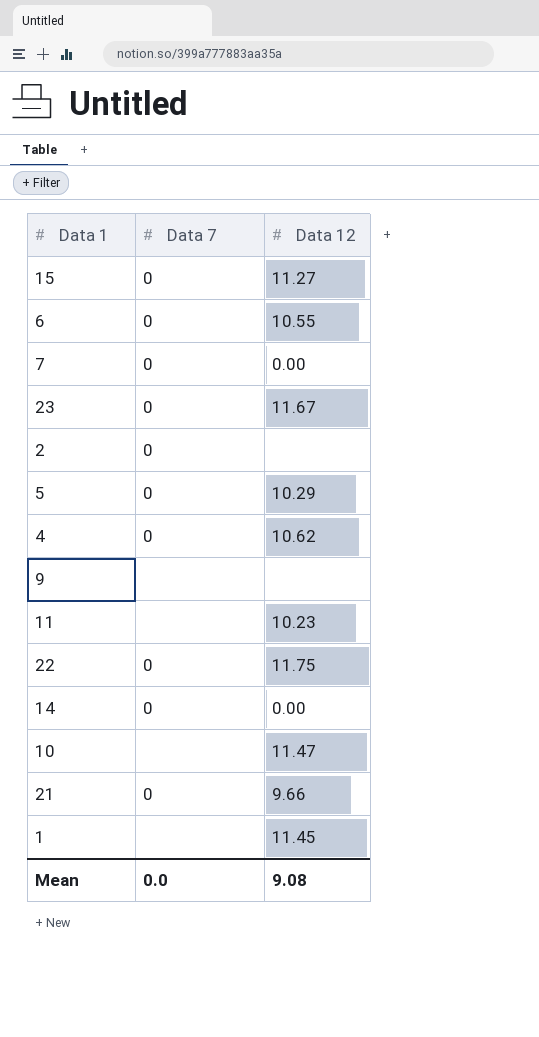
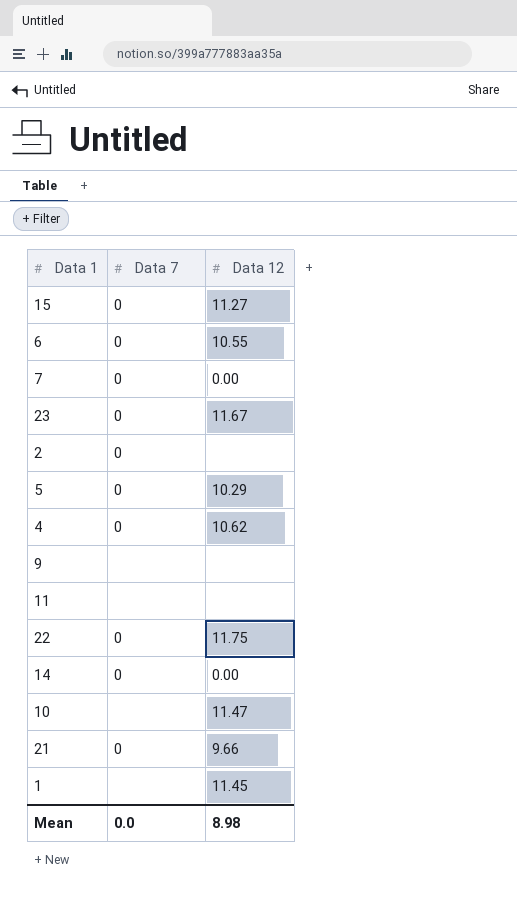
11 | Data 12: 10.23 -> none
Mean | Data 12: 9.08 -> 8.98

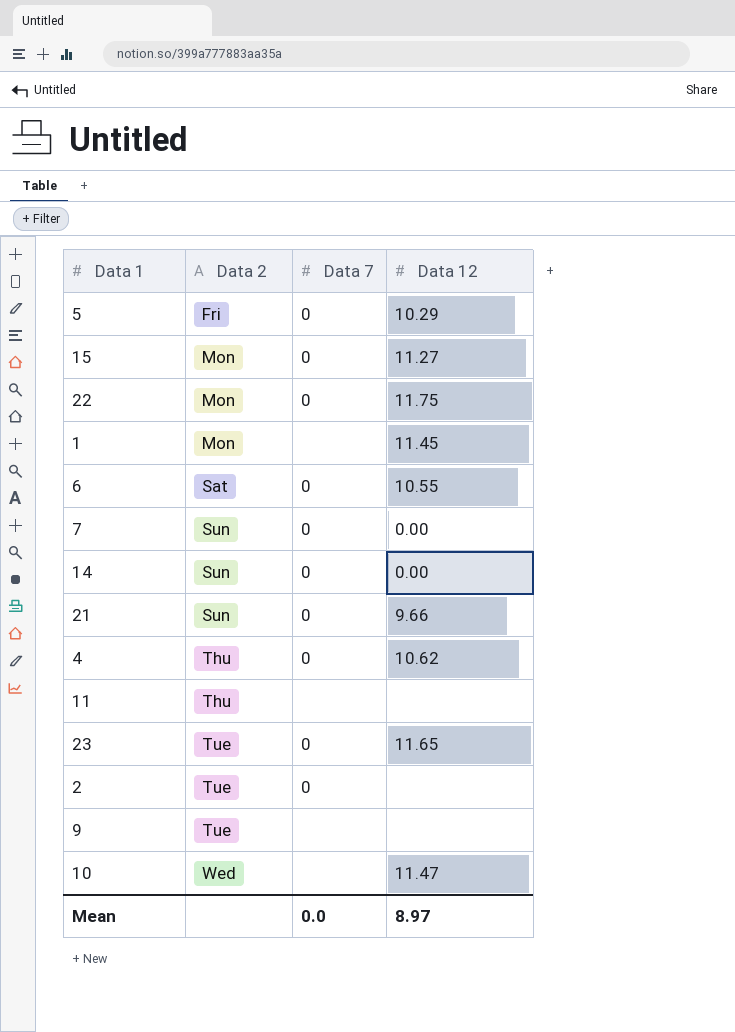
row order: none -> Data 2 ascending
column Data 2 | position: none -> 2
23 | Data 12: 11.67 -> 11.65
Mean | Data 12: 8.98 -> 8.97

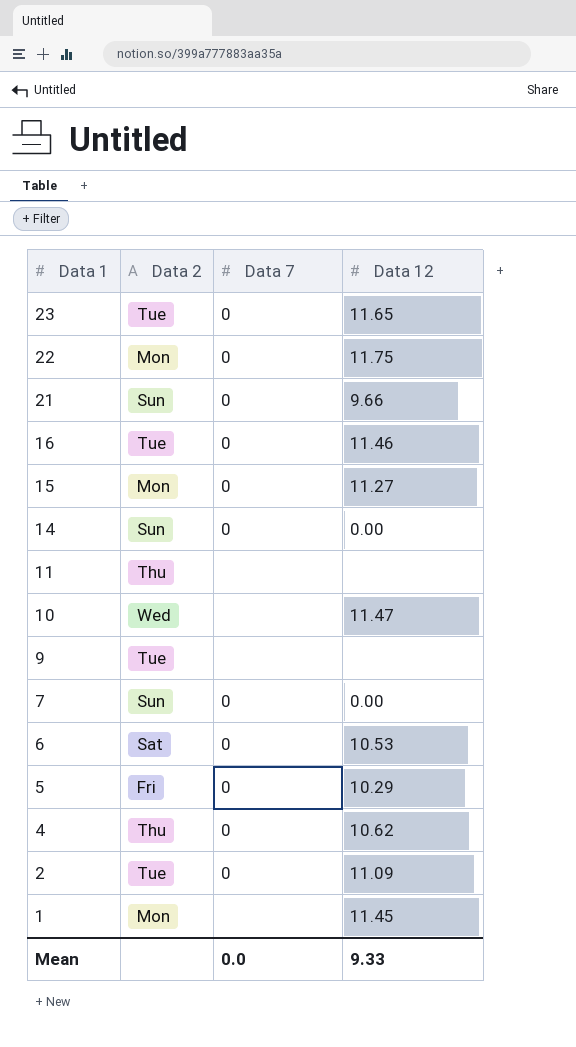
row order: Data 2 ascending -> Data 1 descending
row 16: none -> Tue | 0 | 11.46
6 | Data 12: 10.55 -> 10.53
2 | Data 12: none -> 11.09
Mean | Data 12: 8.97 -> 9.33

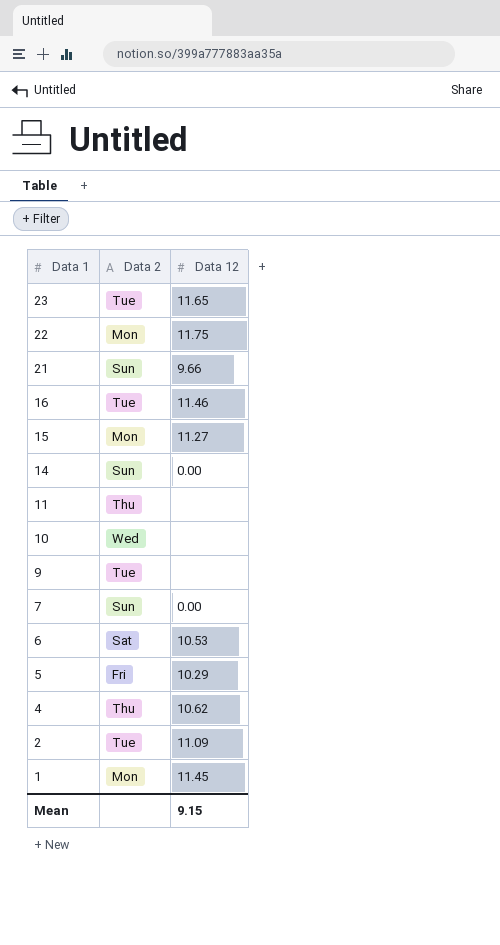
column Data 7 | position: 3 -> none
10 | Data 12: 11.47 -> none
Mean | Data 12: 9.33 -> 9.15

